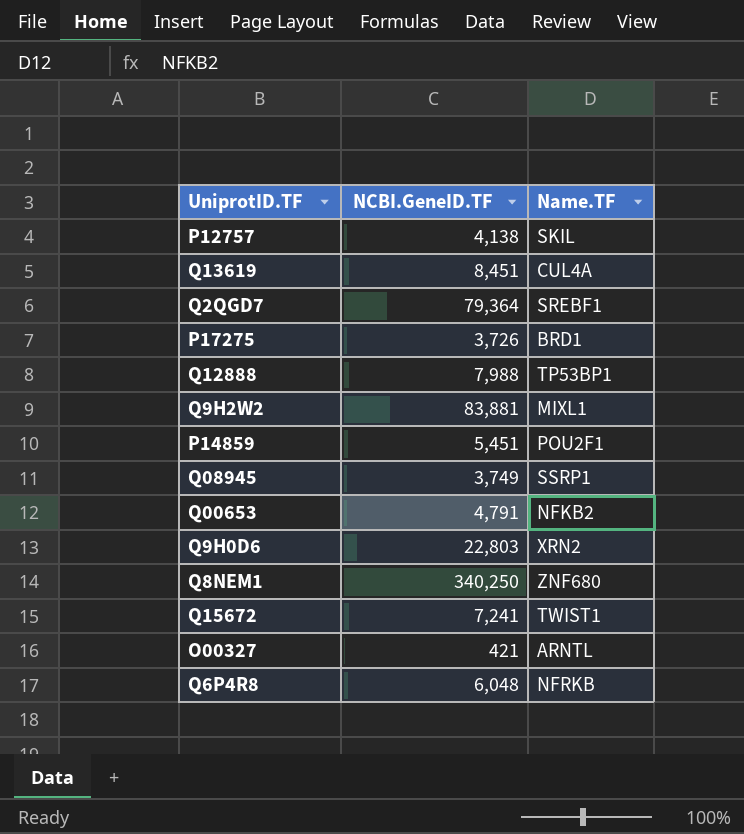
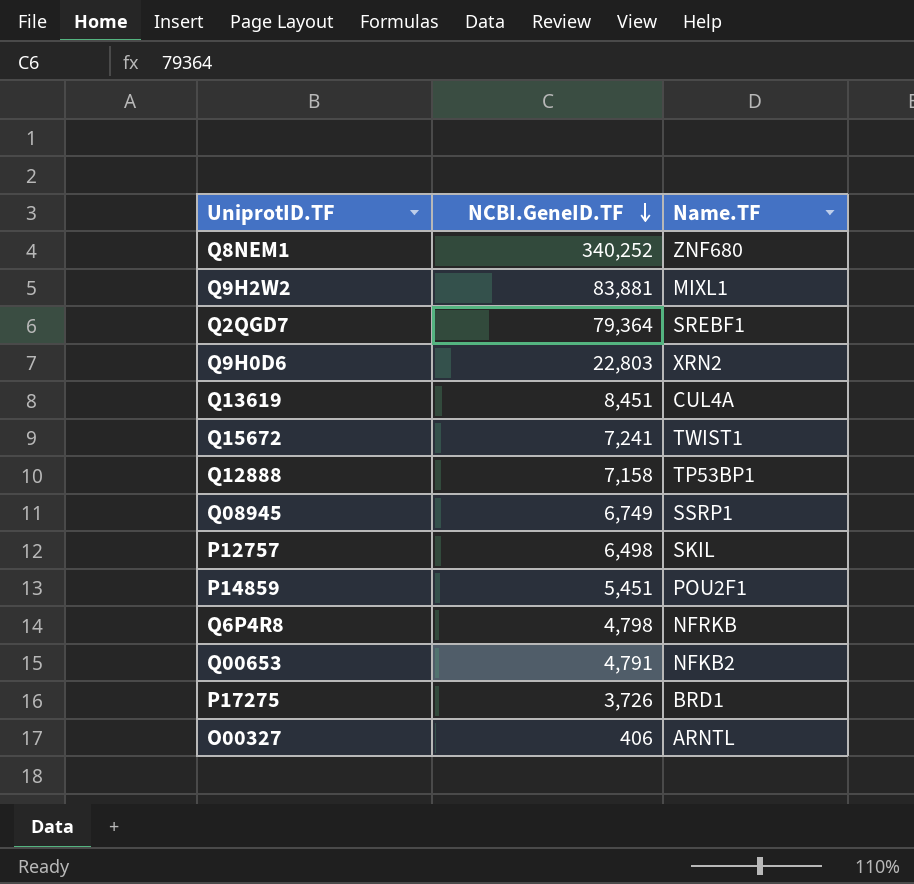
row order: none -> NCBI.GeneID.TF descending
Q8NEM1 | NCBI.GeneID.TF: 340,250 -> 340,252
Q12888 | NCBI.GeneID.TF: 7,988 -> 7,158
Q08945 | NCBI.GeneID.TF: 3,749 -> 6,749
P12757 | NCBI.GeneID.TF: 4,138 -> 6,498
Q6P4R8 | NCBI.GeneID.TF: 6,048 -> 4,798
O00327 | NCBI.GeneID.TF: 421 -> 406

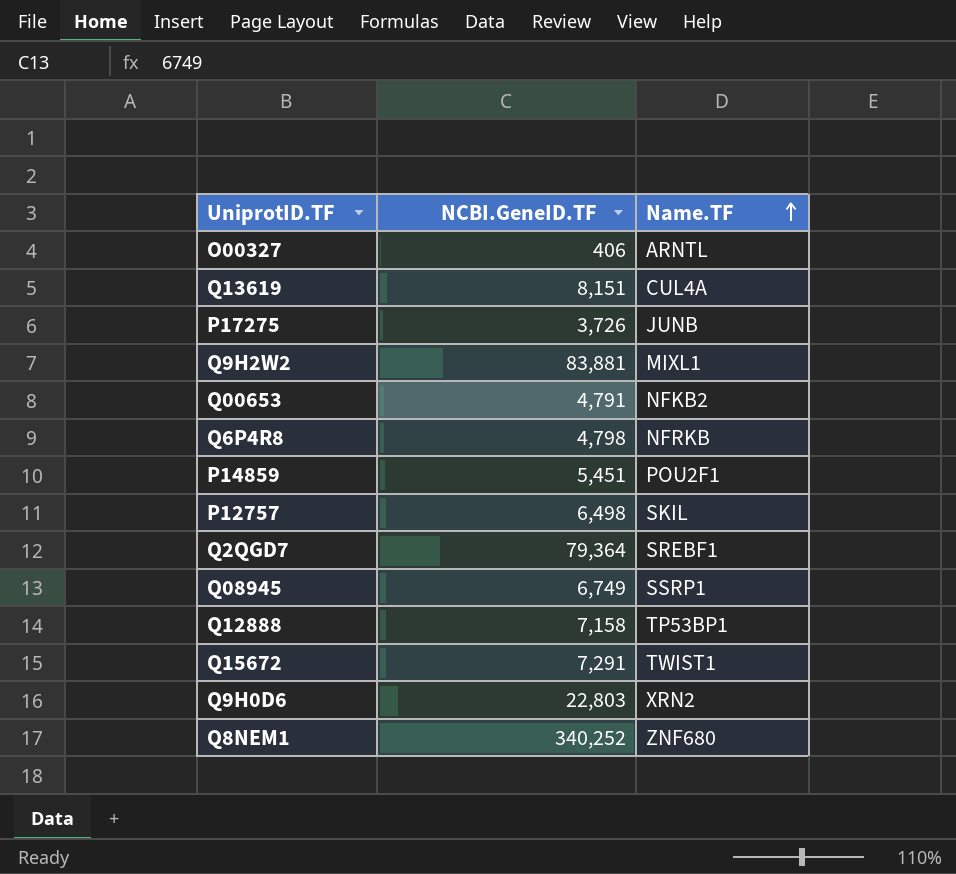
row order: NCBI.GeneID.TF descending -> Name.TF ascending
Q13619 | NCBI.GeneID.TF: 8,451 -> 8,151
P17275 | Name.TF: BRD1 -> JUNB
Q15672 | NCBI.GeneID.TF: 7,241 -> 7,291

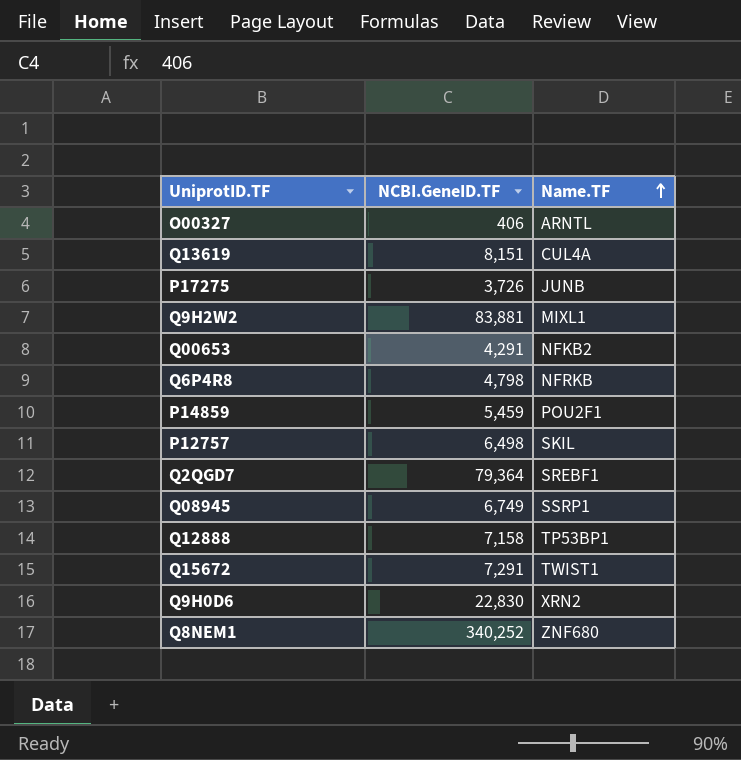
Q00653 | NCBI.GeneID.TF: 4,791 -> 4,291
P14859 | NCBI.GeneID.TF: 5,451 -> 5,459
Q9H0D6 | NCBI.GeneID.TF: 22,803 -> 22,830

